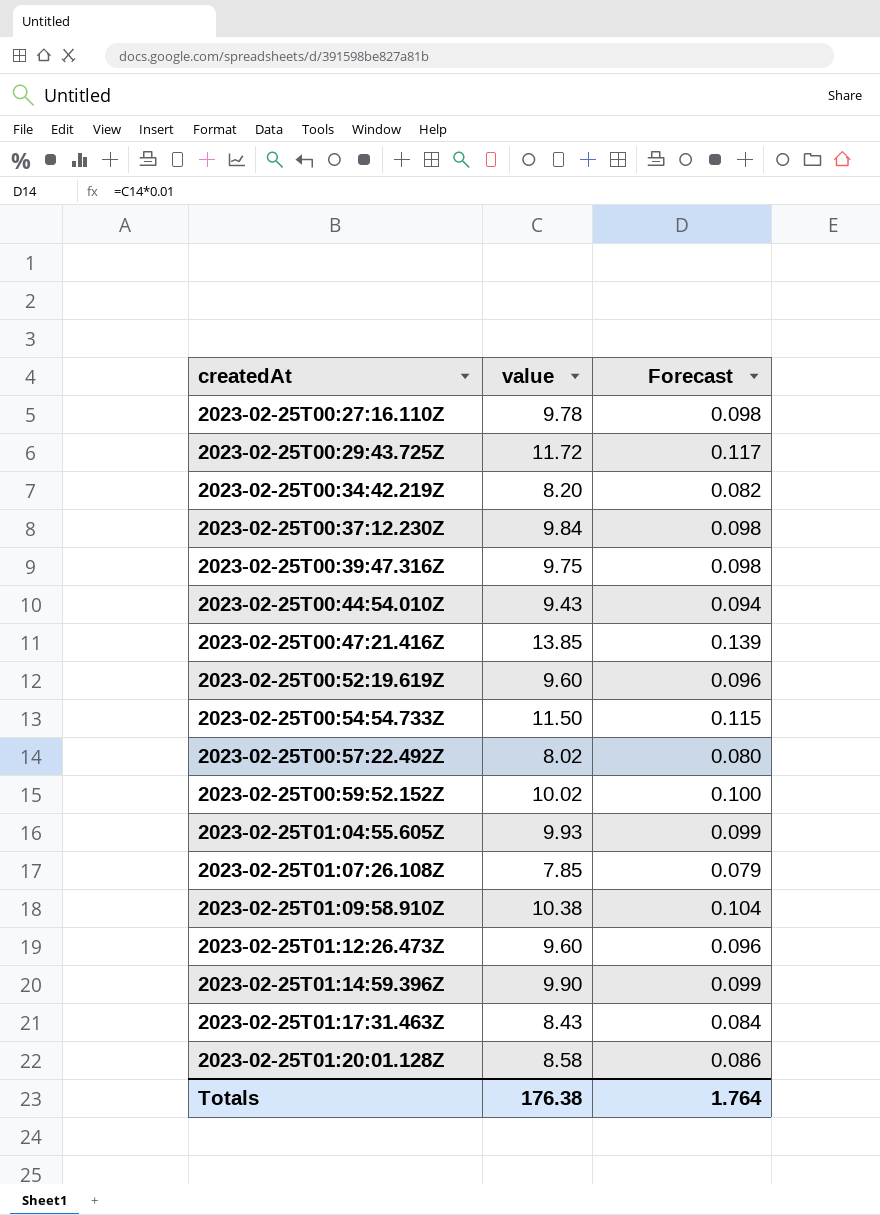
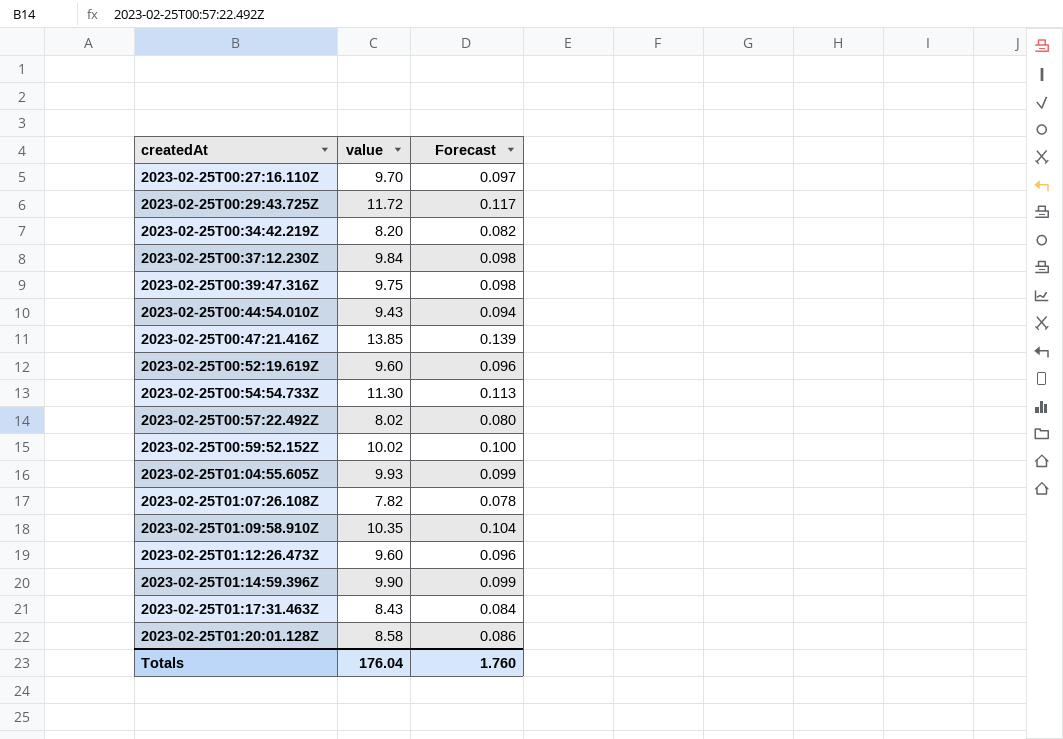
2023-02-25T00:27:16.110Z | value: 9.78 -> 9.70
2023-02-25T00:27:16.110Z | Forecast: 0.098 -> 0.097
2023-02-25T00:54:54.733Z | value: 11.50 -> 11.30
2023-02-25T00:54:54.733Z | Forecast: 0.115 -> 0.113
2023-02-25T01:07:26.108Z | value: 7.85 -> 7.82
2023-02-25T01:07:26.108Z | Forecast: 0.079 -> 0.078
2023-02-25T01:09:58.910Z | value: 10.38 -> 10.35
Totals | value: 176.38 -> 176.04
Totals | Forecast: 1.764 -> 1.760

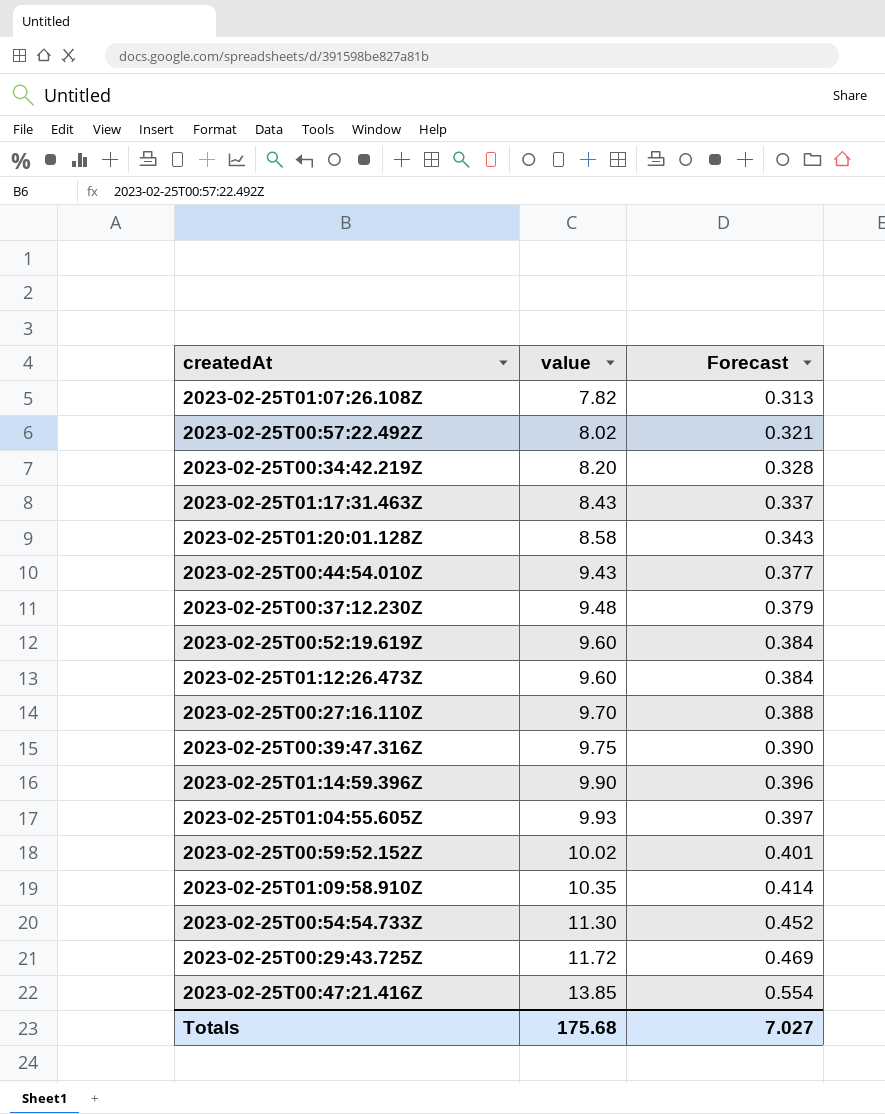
row order: createdAt ascending -> value ascending
column Forecast | formula: [value] * 0.01 -> [value] * 0.04
2023-02-25T00:37:12.230Z | value: 9.84 -> 9.48
Totals | value: 176.04 -> 175.68
Totals | Forecast: 1.760 -> 7.027

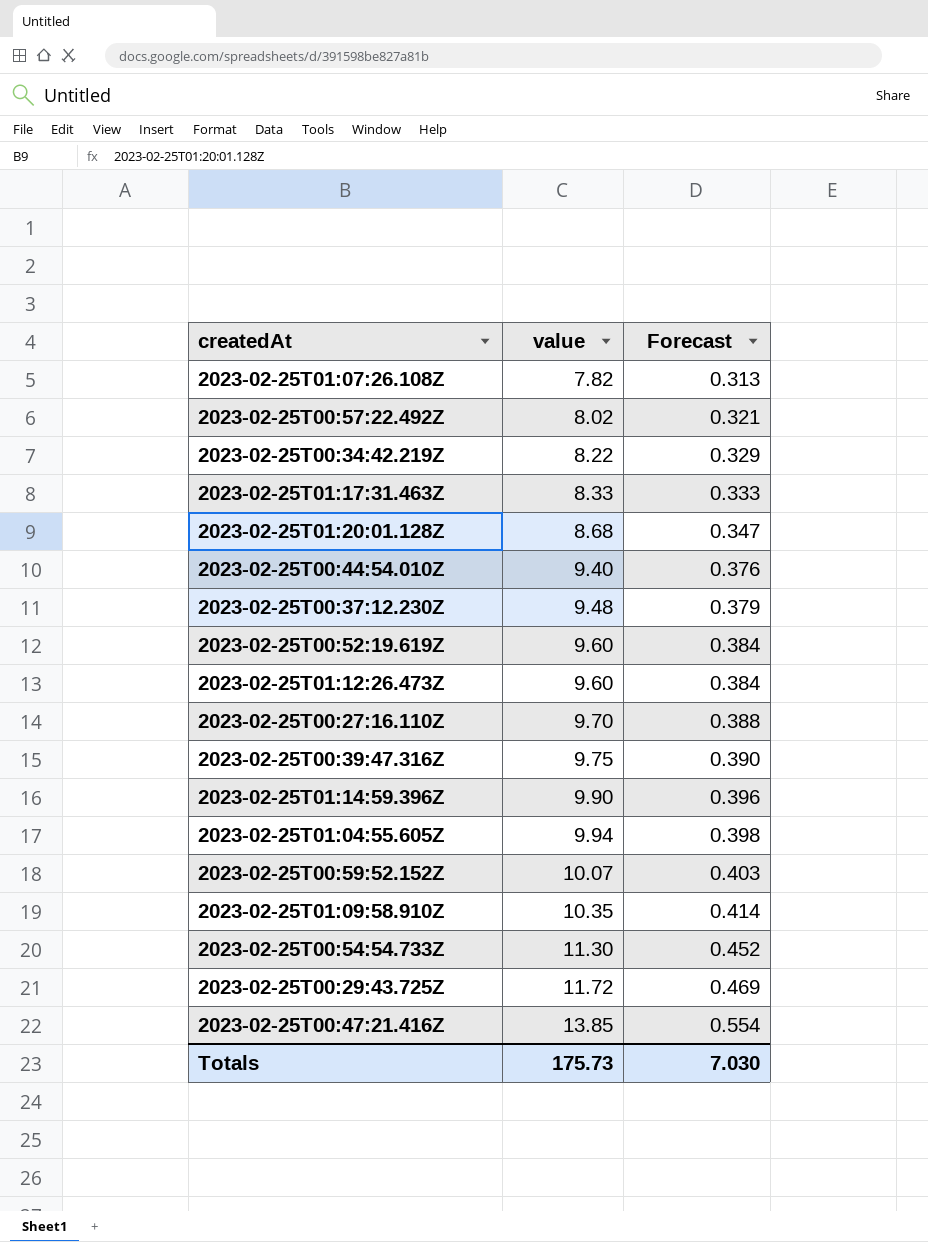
2023-02-25T00:34:42.219Z | value: 8.20 -> 8.22
2023-02-25T00:34:42.219Z | Forecast: 0.328 -> 0.329
2023-02-25T01:17:31.463Z | value: 8.43 -> 8.33
2023-02-25T01:17:31.463Z | Forecast: 0.337 -> 0.333
2023-02-25T01:20:01.128Z | value: 8.58 -> 8.68
2023-02-25T01:20:01.128Z | Forecast: 0.343 -> 0.347
2023-02-25T00:44:54.010Z | value: 9.43 -> 9.40
2023-02-25T00:44:54.010Z | Forecast: 0.377 -> 0.376
2023-02-25T01:04:55.605Z | value: 9.93 -> 9.94
2023-02-25T01:04:55.605Z | Forecast: 0.397 -> 0.398
2023-02-25T00:59:52.152Z | value: 10.02 -> 10.07
2023-02-25T00:59:52.152Z | Forecast: 0.401 -> 0.403
Totals | value: 175.68 -> 175.73
Totals | Forecast: 7.027 -> 7.030

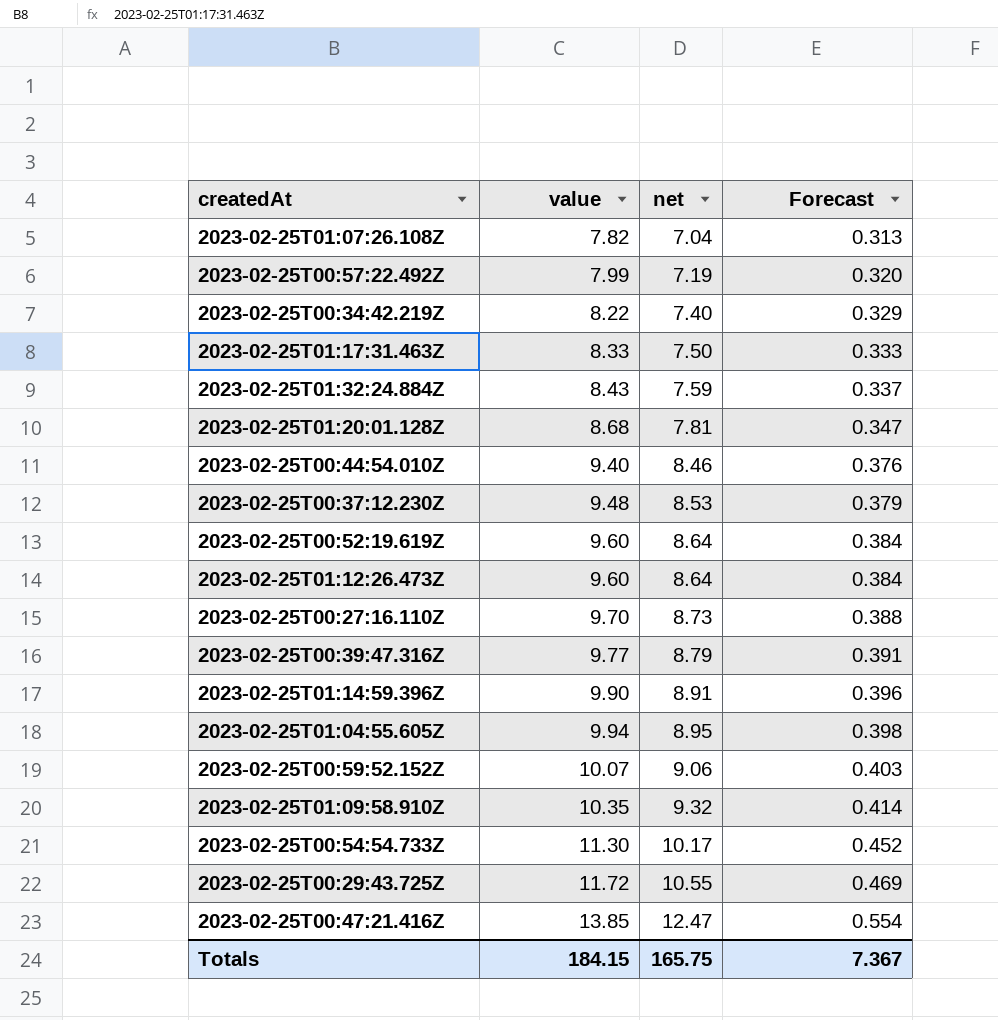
column net | formula: none -> [value] * 0.9
2023-02-25T00:57:22.492Z | value: 8.02 -> 7.99
2023-02-25T00:57:22.492Z | Forecast: 0.321 -> 0.320
row 2023-02-25T01:32:24.884Z: none -> 8.43 | 7.59 | 0.337
2023-02-25T00:39:47.316Z | value: 9.75 -> 9.77
2023-02-25T00:39:47.316Z | Forecast: 0.390 -> 0.391
Totals | value: 175.73 -> 184.15
Totals | Forecast: 7.030 -> 7.367

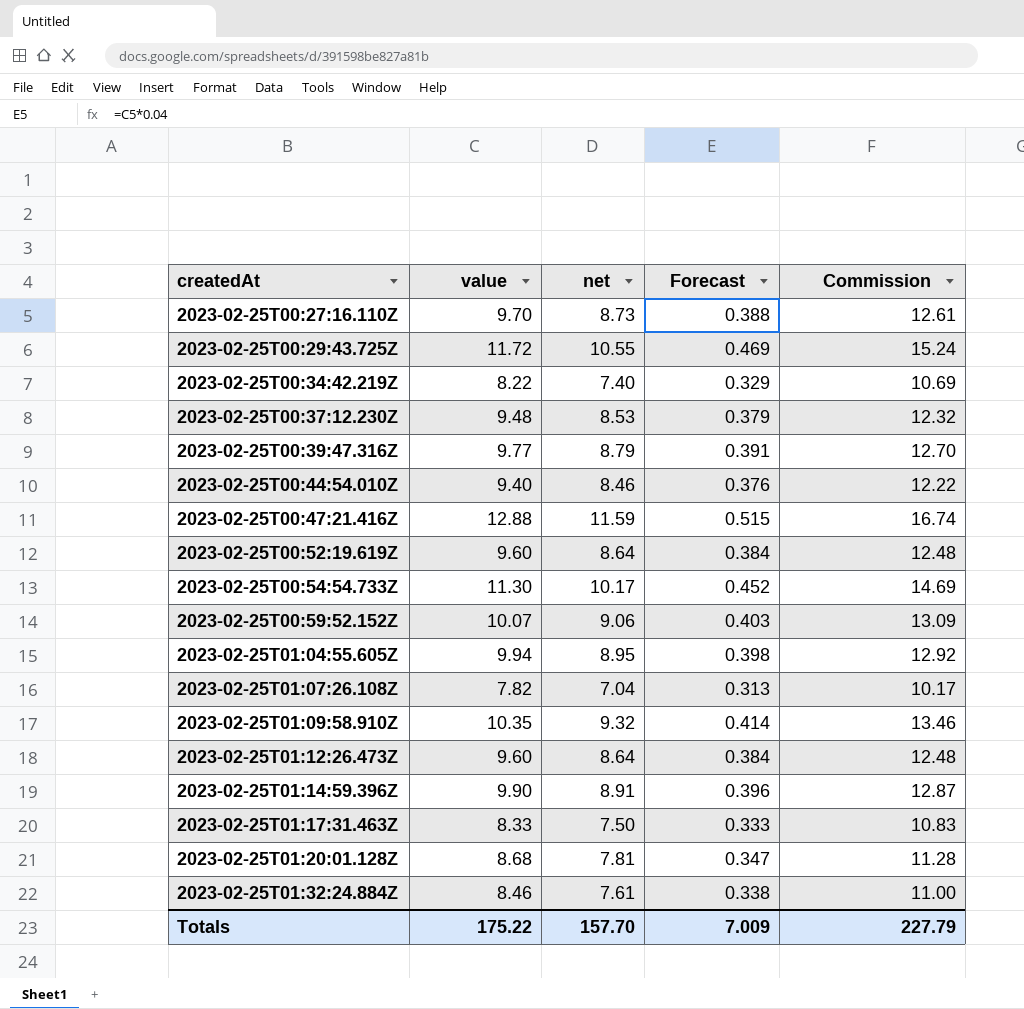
row order: value ascending -> createdAt ascending
column Commission | formula: none -> [value] * 1.3
row 2023-02-25T00:57:22.492Z: 7.99 | 7.19 | 0.320 -> none
2023-02-25T00:47:21.416Z | value: 13.85 -> 12.88
2023-02-25T00:47:21.416Z | net: 12.47 -> 11.59
2023-02-25T00:47:21.416Z | Forecast: 0.554 -> 0.515
2023-02-25T01:32:24.884Z | value: 8.43 -> 8.46
2023-02-25T01:32:24.884Z | net: 7.59 -> 7.61
2023-02-25T01:32:24.884Z | Forecast: 0.337 -> 0.338
Totals | value: 184.15 -> 175.22
Totals | net: 165.75 -> 157.70
Totals | Forecast: 7.367 -> 7.009

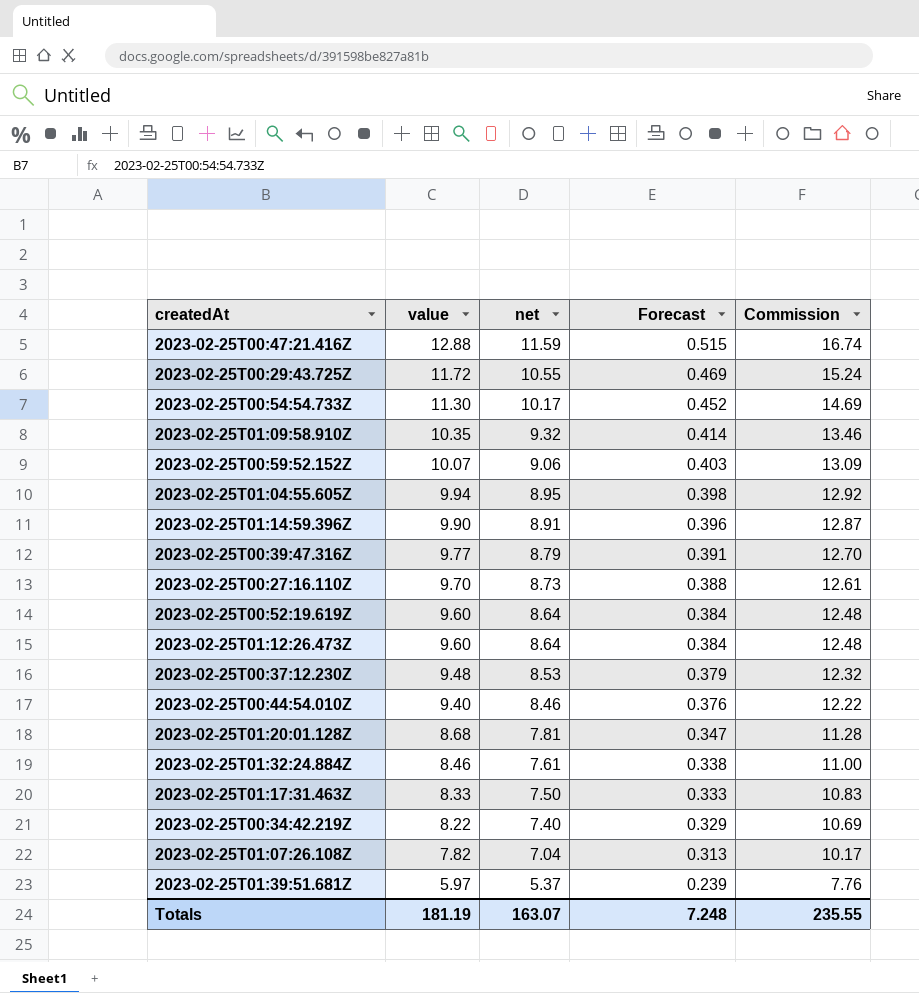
row order: createdAt ascending -> value descending
row 2023-02-25T01:39:51.681Z: none -> 5.97 | 5.37 | 0.239 | 7.76
Totals | value: 175.22 -> 181.19
Totals | net: 157.70 -> 163.07
Totals | Forecast: 7.009 -> 7.248
Totals | Commission: 227.79 -> 235.55

